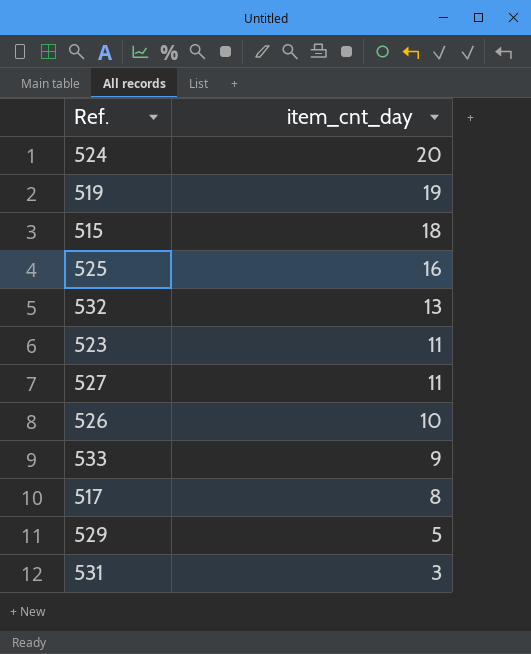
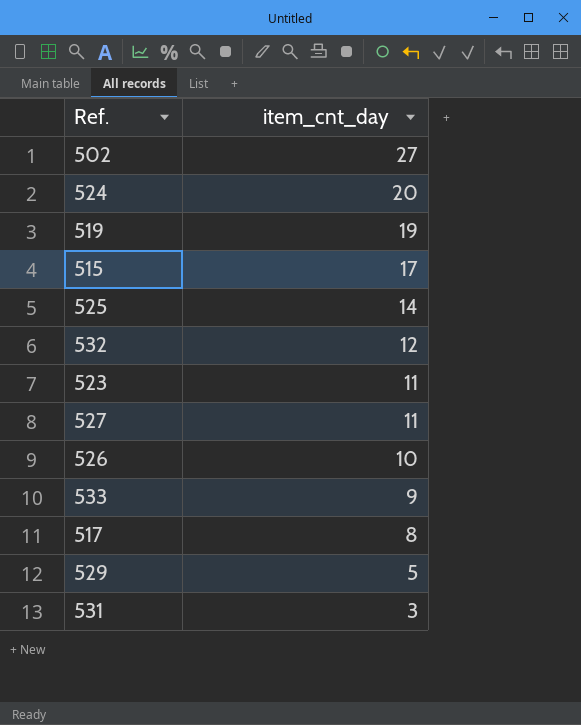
row 502: none -> 27
515 | item_cnt_day: 18 -> 17
525 | item_cnt_day: 16 -> 14
532 | item_cnt_day: 13 -> 12

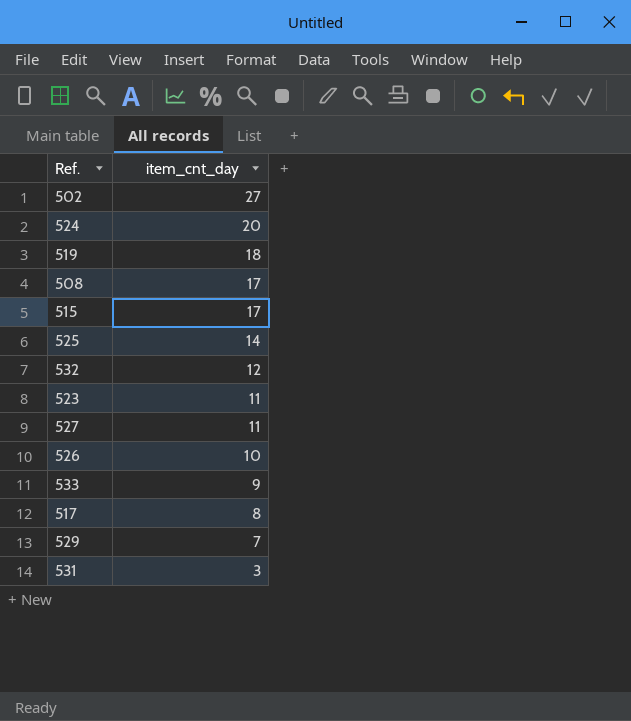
519 | item_cnt_day: 19 -> 18
row 508: none -> 17
529 | item_cnt_day: 5 -> 7

